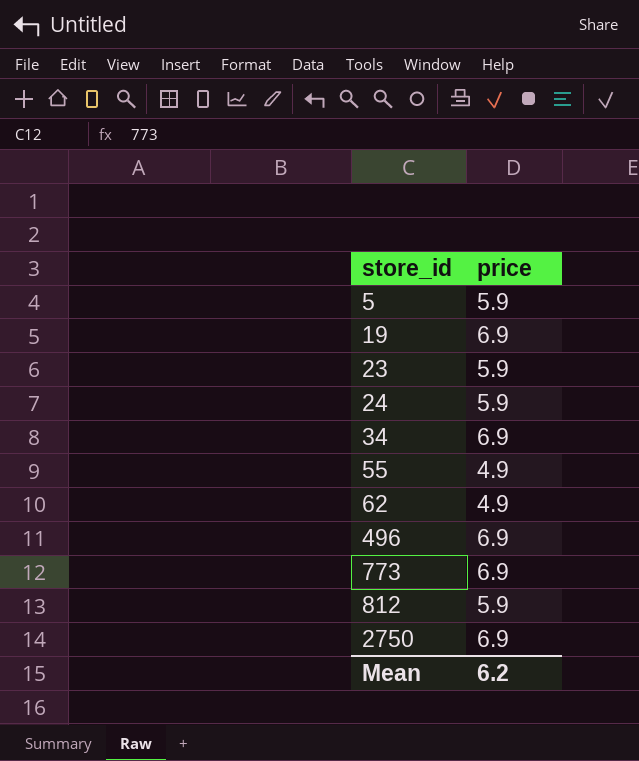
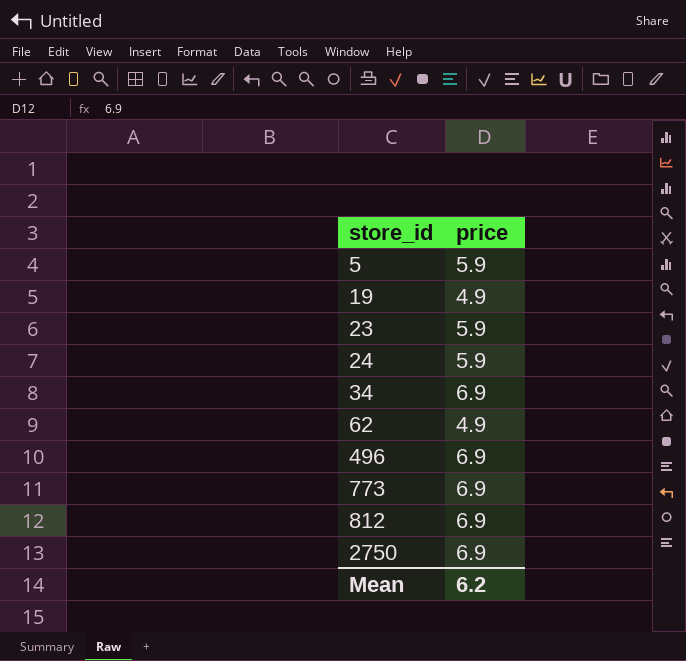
row 55: 4.9 -> none
19 | price: 6.9 -> 4.9
812 | price: 5.9 -> 6.9

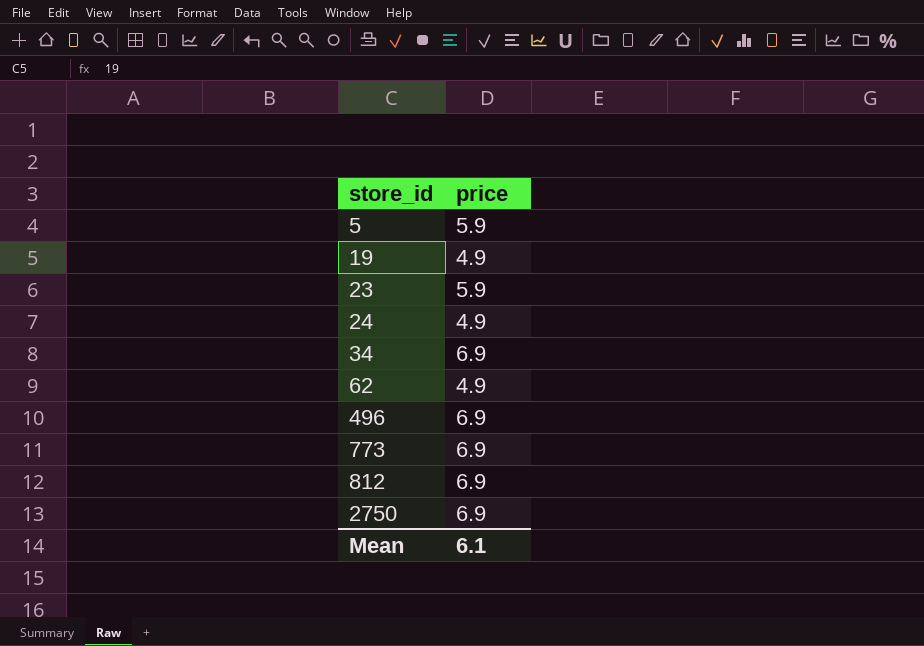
24 | price: 5.9 -> 4.9
Mean | price: 6.2 -> 6.1

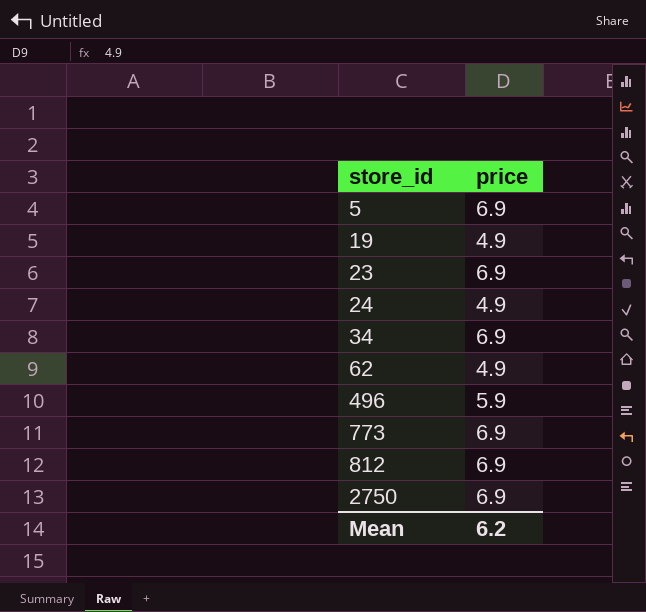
5 | price: 5.9 -> 6.9
23 | price: 5.9 -> 6.9
496 | price: 6.9 -> 5.9
Mean | price: 6.1 -> 6.2

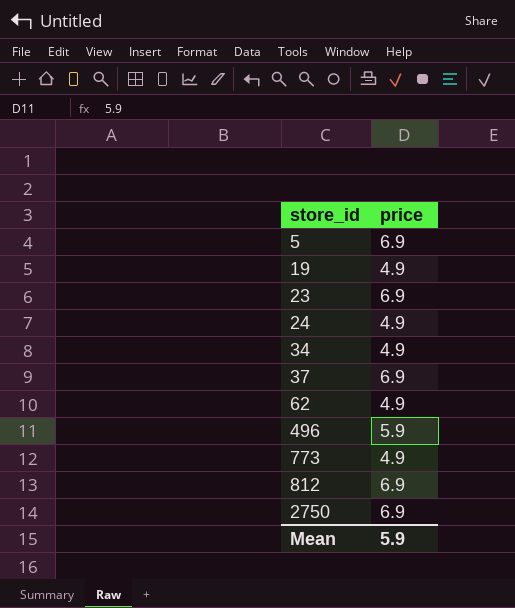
34 | price: 6.9 -> 4.9
row 37: none -> 6.9
773 | price: 6.9 -> 4.9
Mean | price: 6.2 -> 5.9

